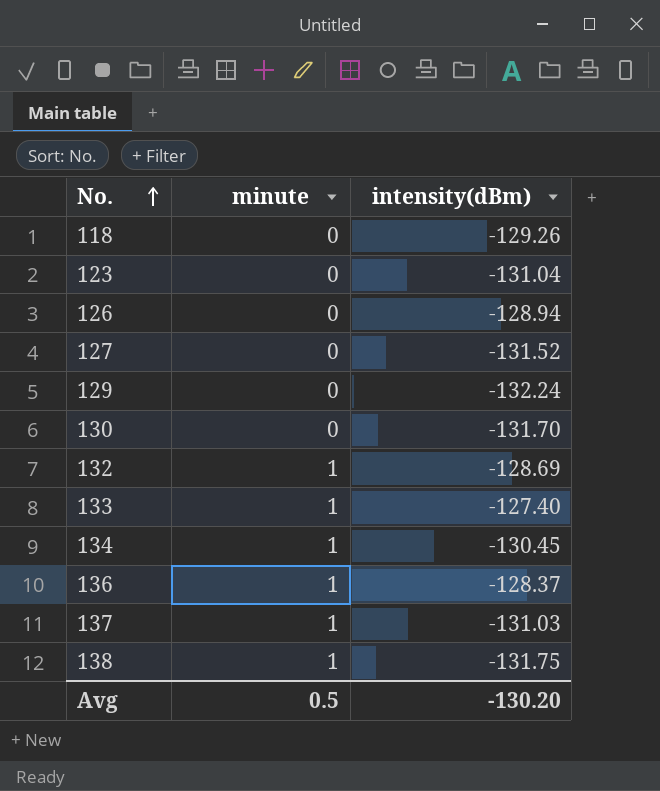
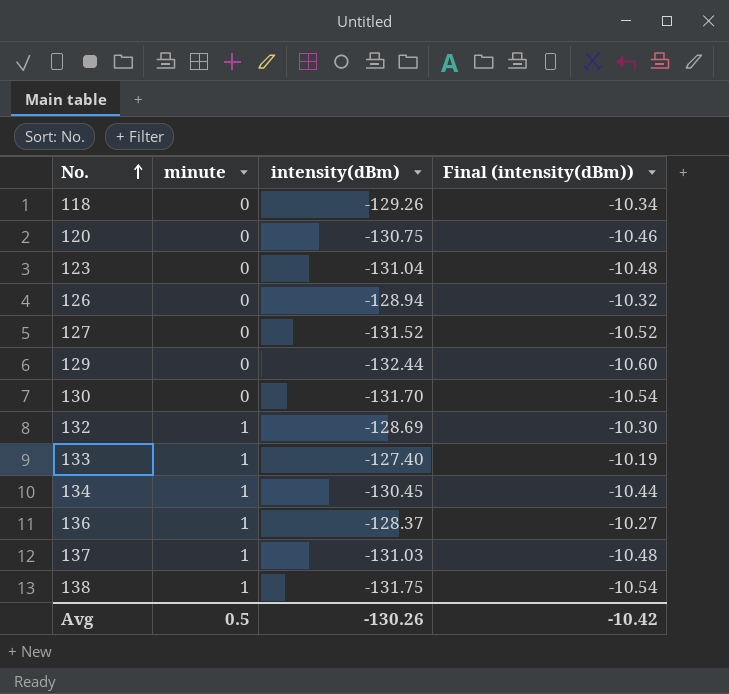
column Final (intensity(dBm)) | formula: none -> [intensity(dBm)] * 0.08
row 120: none -> 0 | -130.75 | -10.46
129 | intensity(dBm): -132.24 -> -132.44
Avg | intensity(dBm): -130.20 -> -130.26

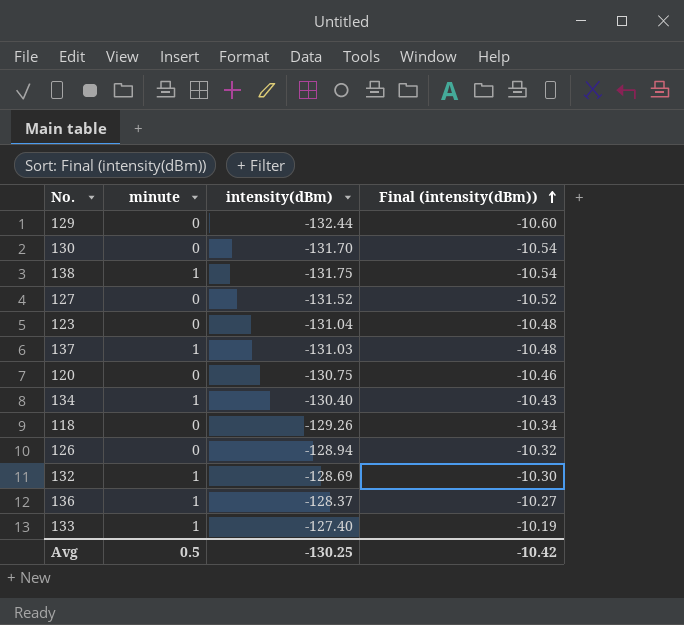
row order: No. ascending -> Final (intensity(dBm)) ascending
134 | intensity(dBm): -130.45 -> -130.40
134 | Final (intensity(dBm)): -10.44 -> -10.43
Avg | intensity(dBm): -130.26 -> -130.25

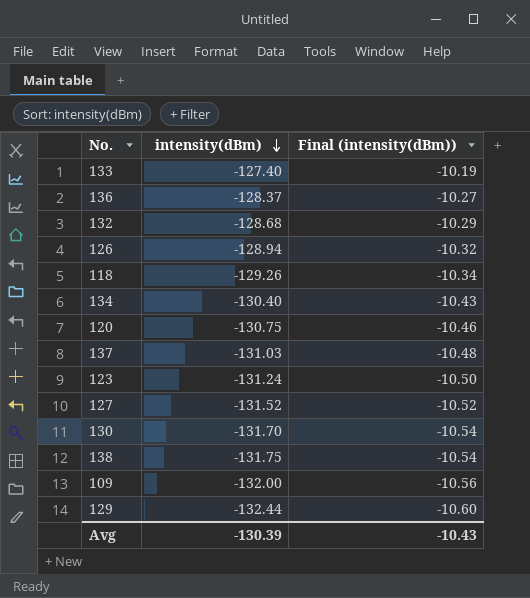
row order: Final (intensity(dBm)) ascending -> intensity(dBm) descending
column minute | position: 2 -> none
132 | intensity(dBm): -128.69 -> -128.68
132 | Final (intensity(dBm)): -10.30 -> -10.29
123 | intensity(dBm): -131.04 -> -131.24
123 | Final (intensity(dBm)): -10.48 -> -10.50
row 109: none -> -132.00 | -10.56
Avg | intensity(dBm): -130.25 -> -130.39
Avg | Final (intensity(dBm)): -10.42 -> -10.43

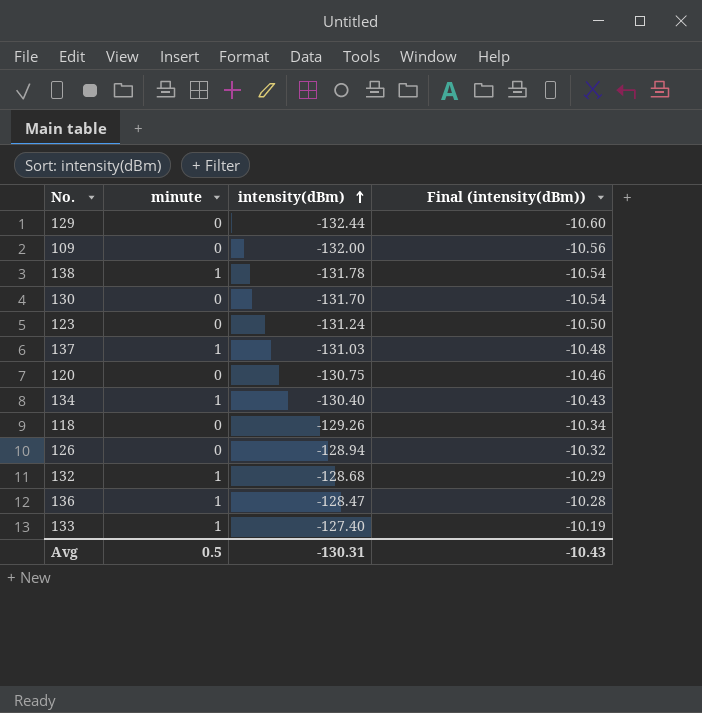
row order: intensity(dBm) descending -> intensity(dBm) ascending
column minute | position: none -> 2
row 127: -131.52 | -10.52 -> none
138 | intensity(dBm): -131.75 -> -131.78
136 | intensity(dBm): -128.37 -> -128.47
136 | Final (intensity(dBm)): -10.27 -> -10.28
Avg | intensity(dBm): -130.39 -> -130.31

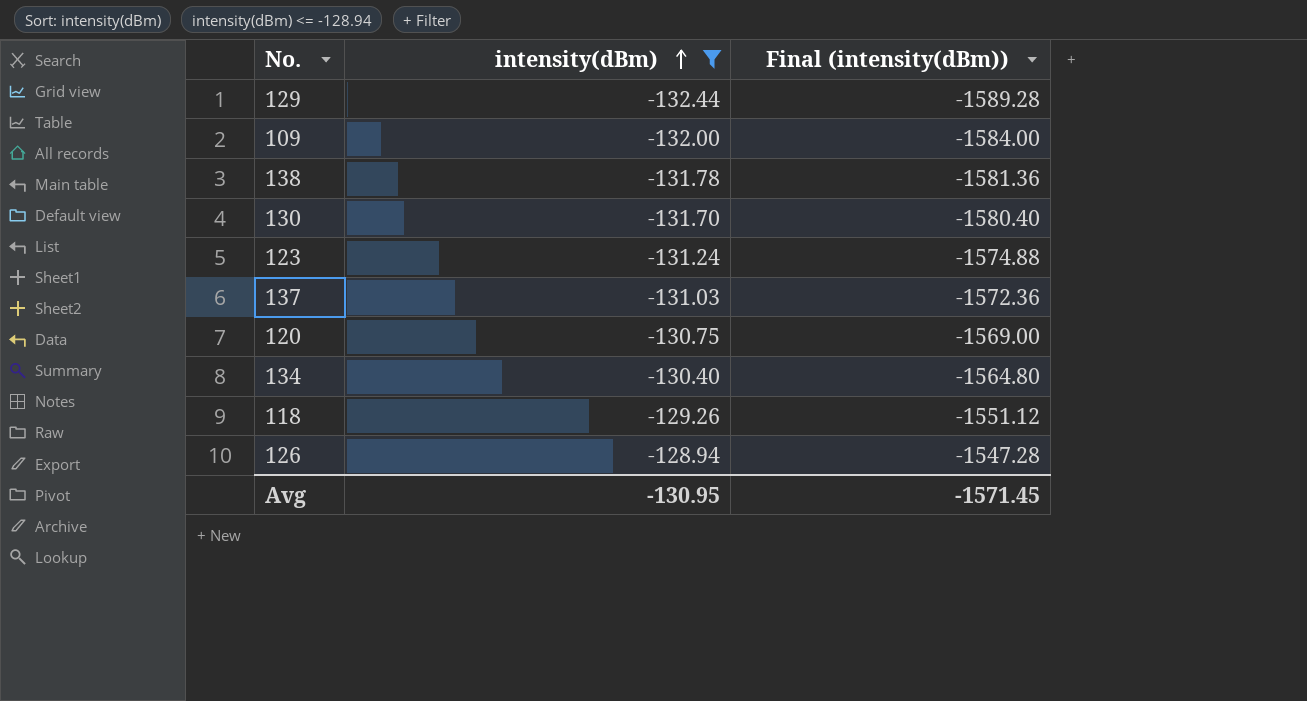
filter: none -> intensity(dBm) <= -128.94
column minute | position: 2 -> none
column Final (intensity(dBm)) | formula: [intensity(dBm)] * 0.08 -> [intensity(dBm)] * 12
Avg | intensity(dBm): -130.31 -> -130.95
Avg | Final (intensity(dBm)): -10.43 -> -1571.45

